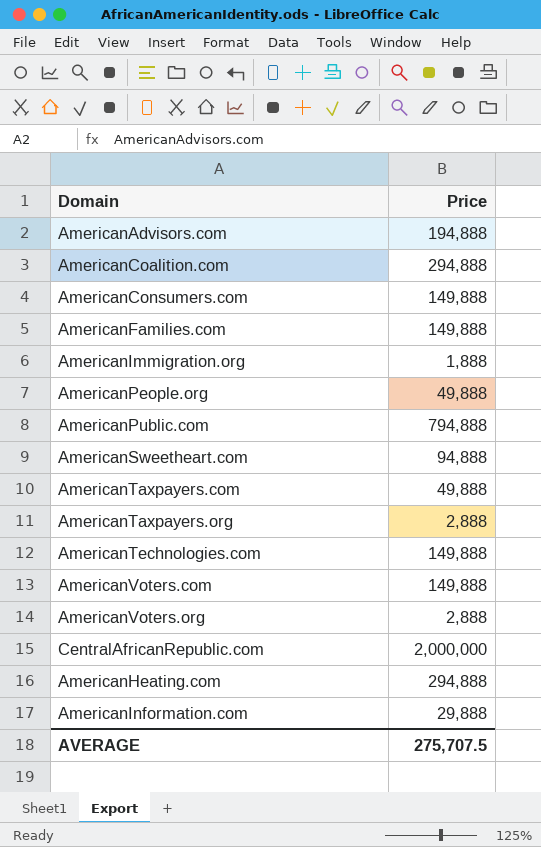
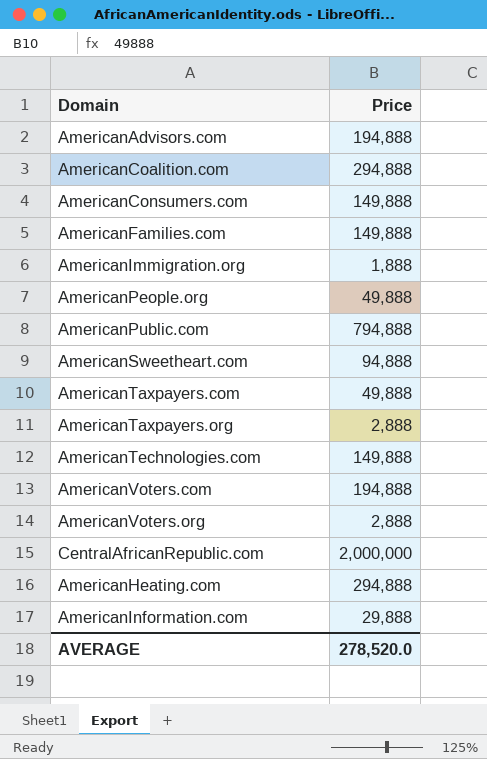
AmericanVoters.com | Price: 149,888 -> 194,888
AVERAGE | Price: 275,707.5 -> 278,520.0

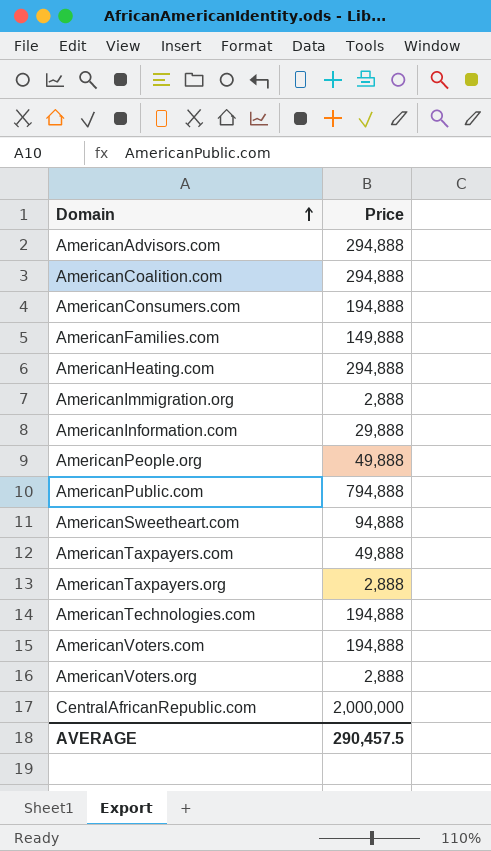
row order: none -> Domain ascending
AmericanAdvisors.com | Price: 194,888 -> 294,888
AmericanConsumers.com | Price: 149,888 -> 194,888
AmericanImmigration.org | Price: 1,888 -> 2,888
AmericanTechnologies.com | Price: 149,888 -> 194,888
AVERAGE | Price: 278,520.0 -> 290,457.5

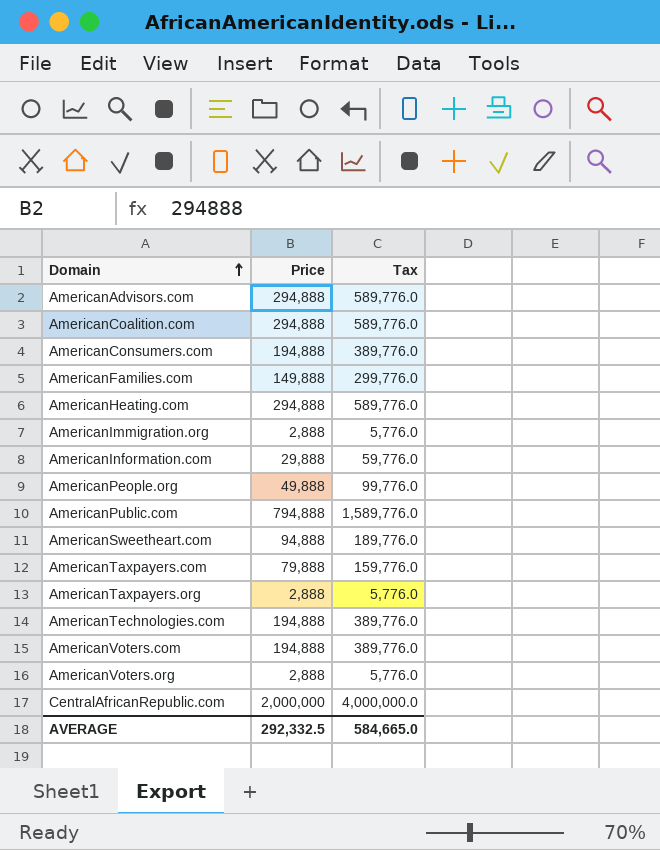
column Tax | formula: none -> [Price] * 2
AmericanTaxpayers.com | Price: 49,888 -> 79,888
AVERAGE | Price: 290,457.5 -> 292,332.5

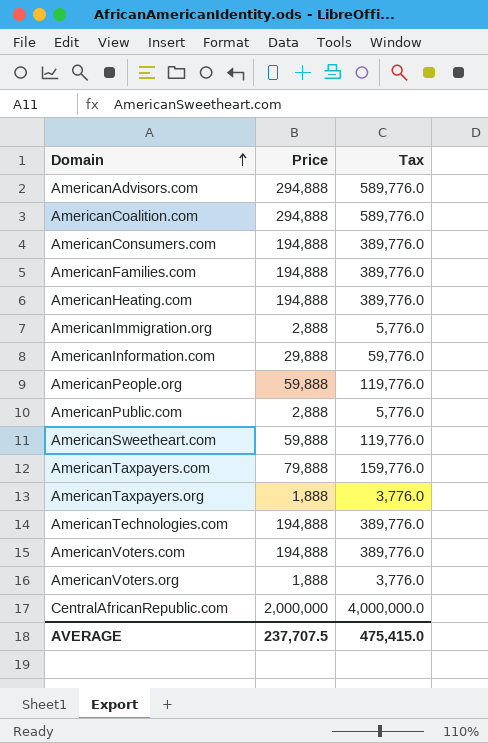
AmericanFamilies.com | Price: 149,888 -> 194,888
AmericanFamilies.com | Tax: 299,776.0 -> 389,776.0
AmericanHeating.com | Price: 294,888 -> 194,888
AmericanHeating.com | Tax: 589,776.0 -> 389,776.0
AmericanPeople.org | Price: 49,888 -> 59,888
AmericanPeople.org | Tax: 99,776.0 -> 119,776.0
AmericanPublic.com | Price: 794,888 -> 2,888
AmericanPublic.com | Tax: 1,589,776.0 -> 5,776.0
AmericanSweetheart.com | Price: 94,888 -> 59,888
AmericanSweetheart.com | Tax: 189,776.0 -> 119,776.0
AmericanTaxpayers.org | Price: 2,888 -> 1,888
AmericanTaxpayers.org | Tax: 5,776.0 -> 3,776.0
AmericanVoters.org | Price: 2,888 -> 1,888
AmericanVoters.org | Tax: 5,776.0 -> 3,776.0
AVERAGE | Price: 292,332.5 -> 237,707.5
AVERAGE | Tax: 584,665.0 -> 475,415.0

